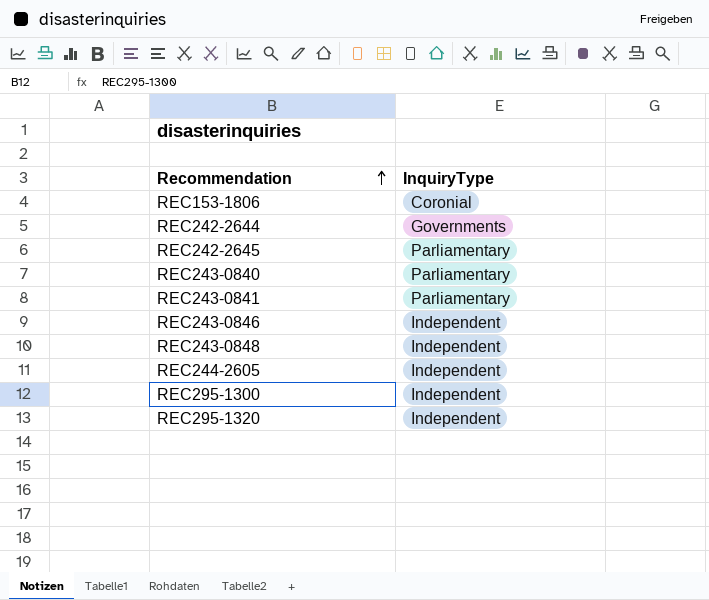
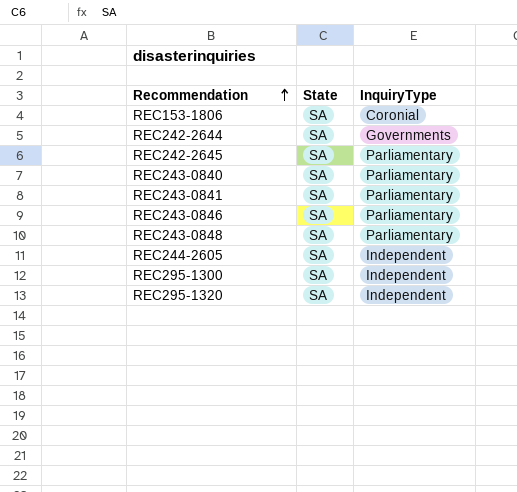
column State | position: none -> 2
REC243-0846 | InquiryType: Independent -> Parliamentary
REC243-0848 | InquiryType: Independent -> Parliamentary

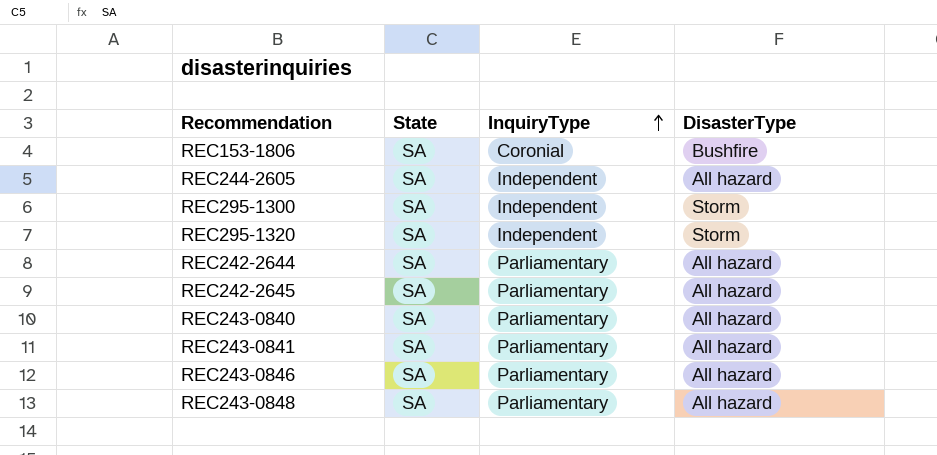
row order: Recommendation ascending -> InquiryType ascending
column DisasterType | position: none -> 4
REC242-2644 | InquiryType: Governments -> Parliamentary

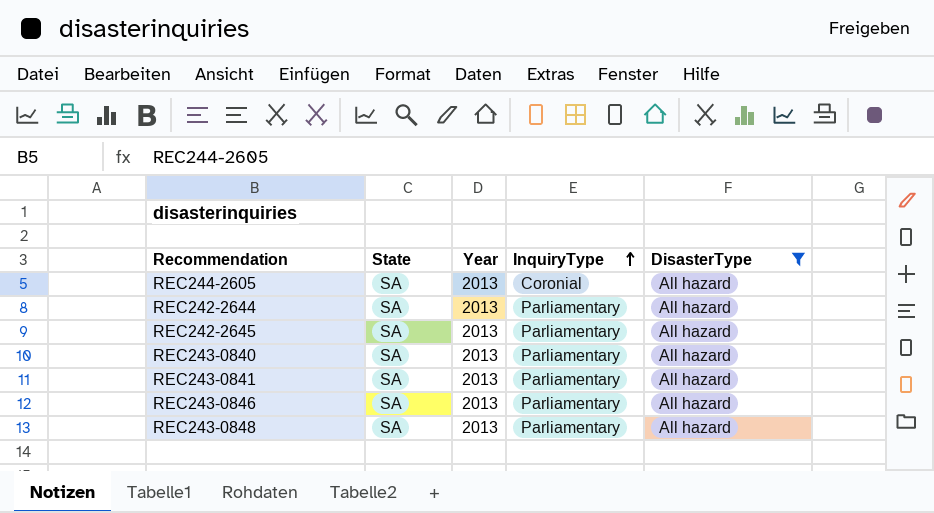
filter: none -> DisasterType = All hazard
column Year | position: none -> 3
REC244-2605 | InquiryType: Independent -> Coronial

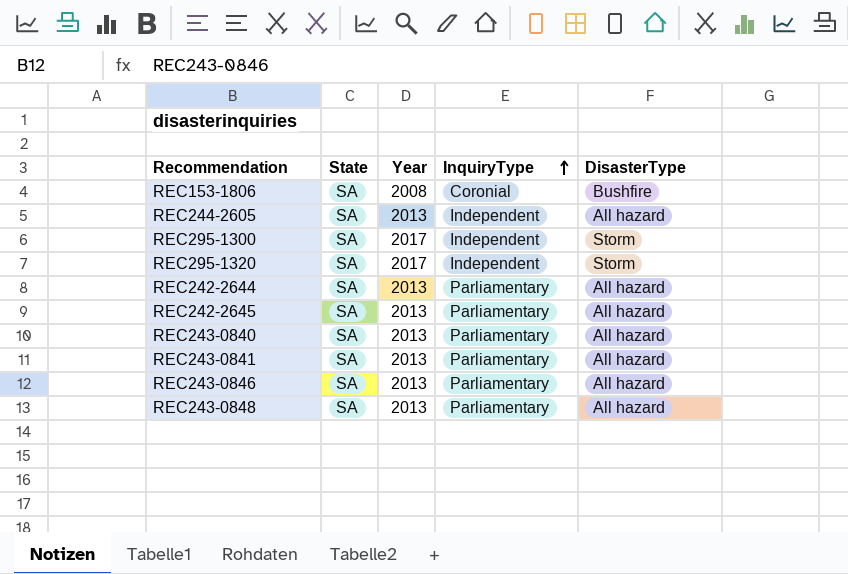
filter: DisasterType = All hazard -> none
REC244-2605 | InquiryType: Coronial -> Independent

